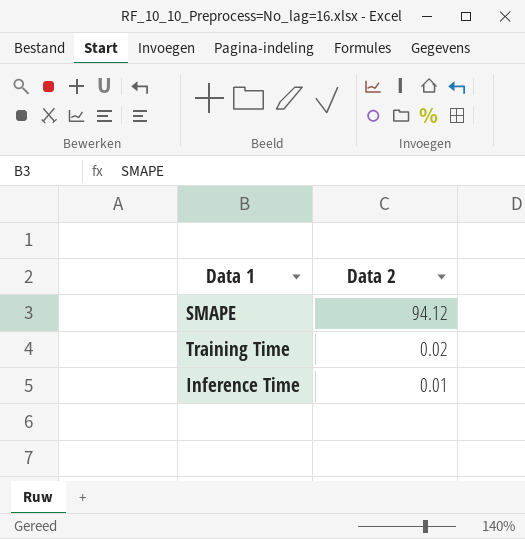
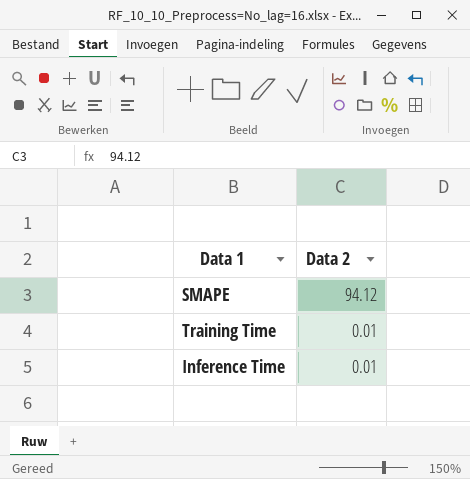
Training Time | Data 2: 0.02 -> 0.01

